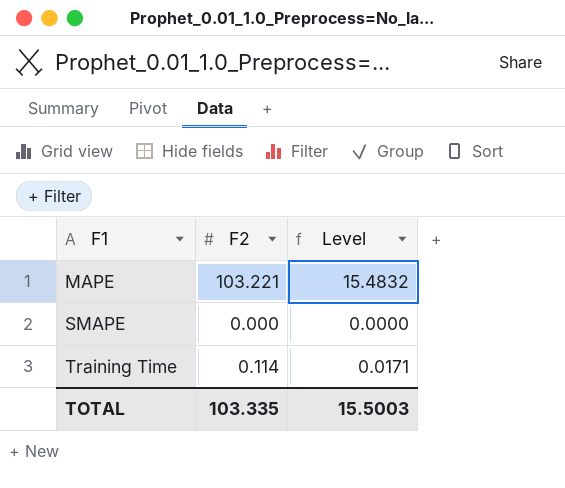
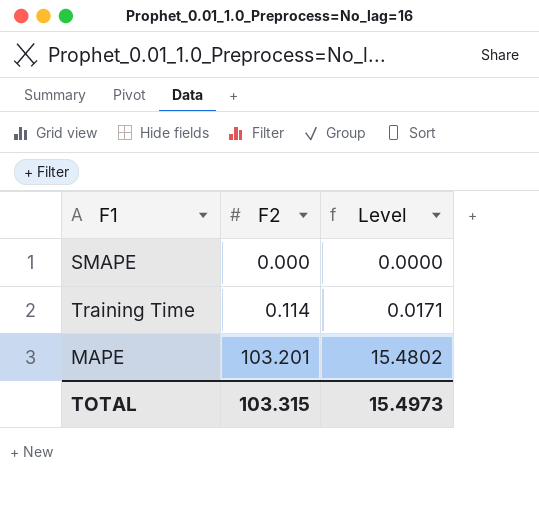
row order: F1 ascending -> F2 ascending
MAPE | F2: 103.221 -> 103.201
MAPE | Level: 15.4832 -> 15.4802
TOTAL | F2: 103.335 -> 103.315
TOTAL | Level: 15.5003 -> 15.4973

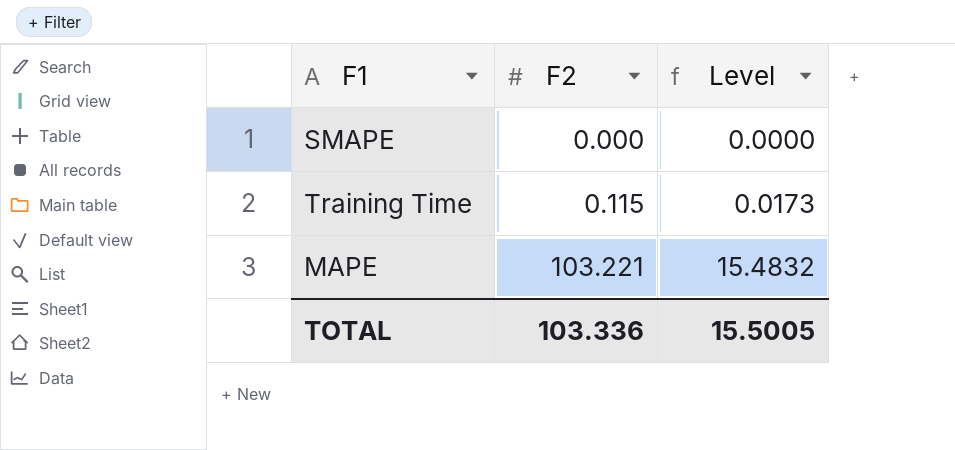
Training Time | F2: 0.114 -> 0.115
Training Time | Level: 0.0171 -> 0.0173
MAPE | F2: 103.201 -> 103.221
MAPE | Level: 15.4802 -> 15.4832
TOTAL | F2: 103.315 -> 103.336
TOTAL | Level: 15.4973 -> 15.5005

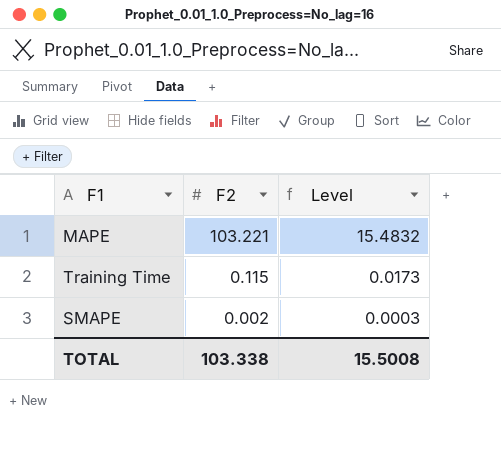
row order: F2 ascending -> F2 descending
SMAPE | F2: 0.000 -> 0.002
SMAPE | Level: 0.0000 -> 0.0003
TOTAL | F2: 103.336 -> 103.338
TOTAL | Level: 15.5005 -> 15.5008

